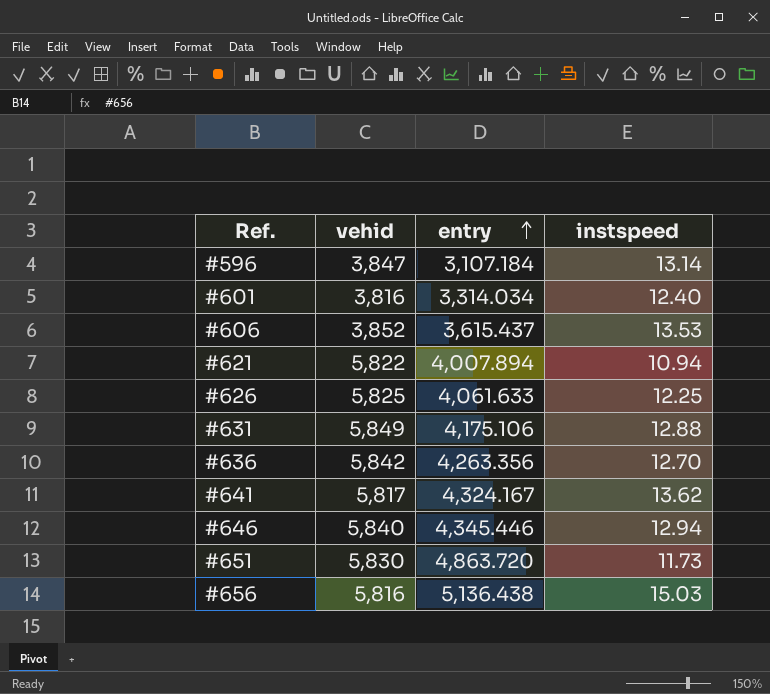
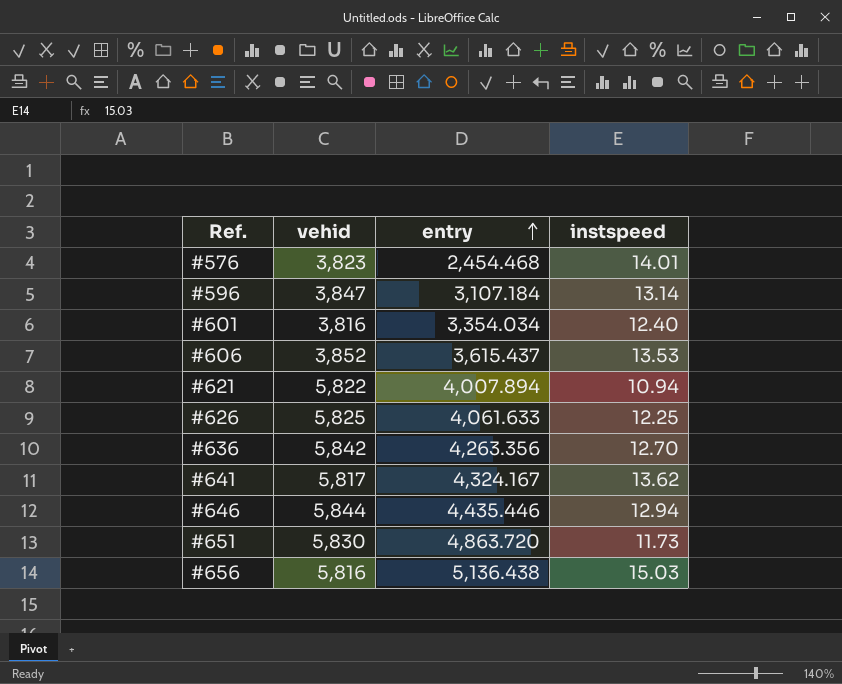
row #631: 5,849 | 4,175.106 | 12.88 -> none
row #576: none -> 3,823 | 2,454.468 | 14.01
#601 | entry: 3,314.034 -> 3,354.034
#646 | vehid: 5,840 -> 5,844
#646 | entry: 4,345.446 -> 4,435.446

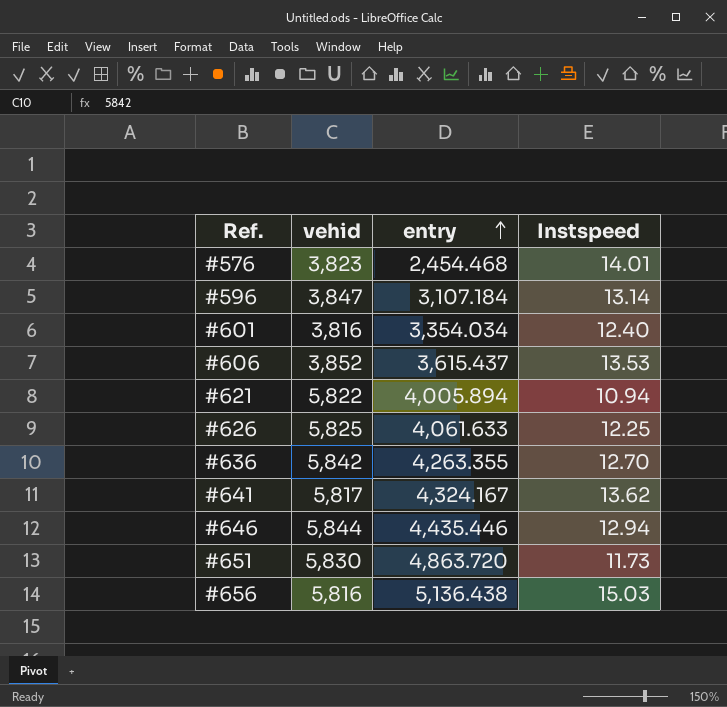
column name: instspeed -> Instspeed
#621 | entry: 4,007.894 -> 4,005.894
#636 | entry: 4,263.356 -> 4,263.355

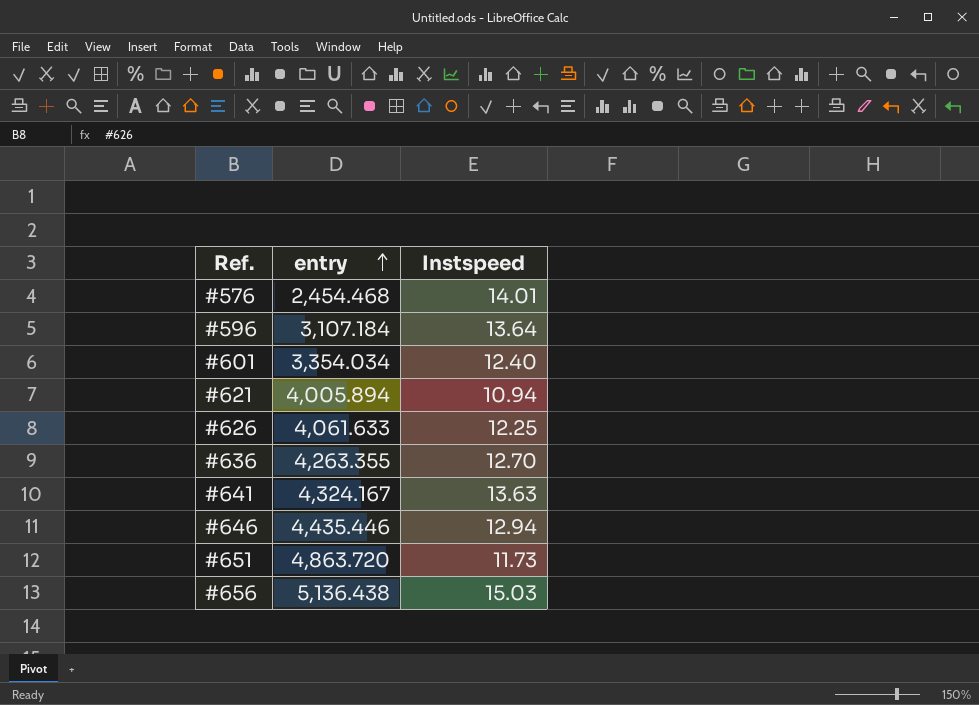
column vehid | position: 2 -> none
row #606: 3,852 | 3,615.437 | 13.53 -> none
#596 | Instspeed: 13.14 -> 13.64
#641 | Instspeed: 13.62 -> 13.63

